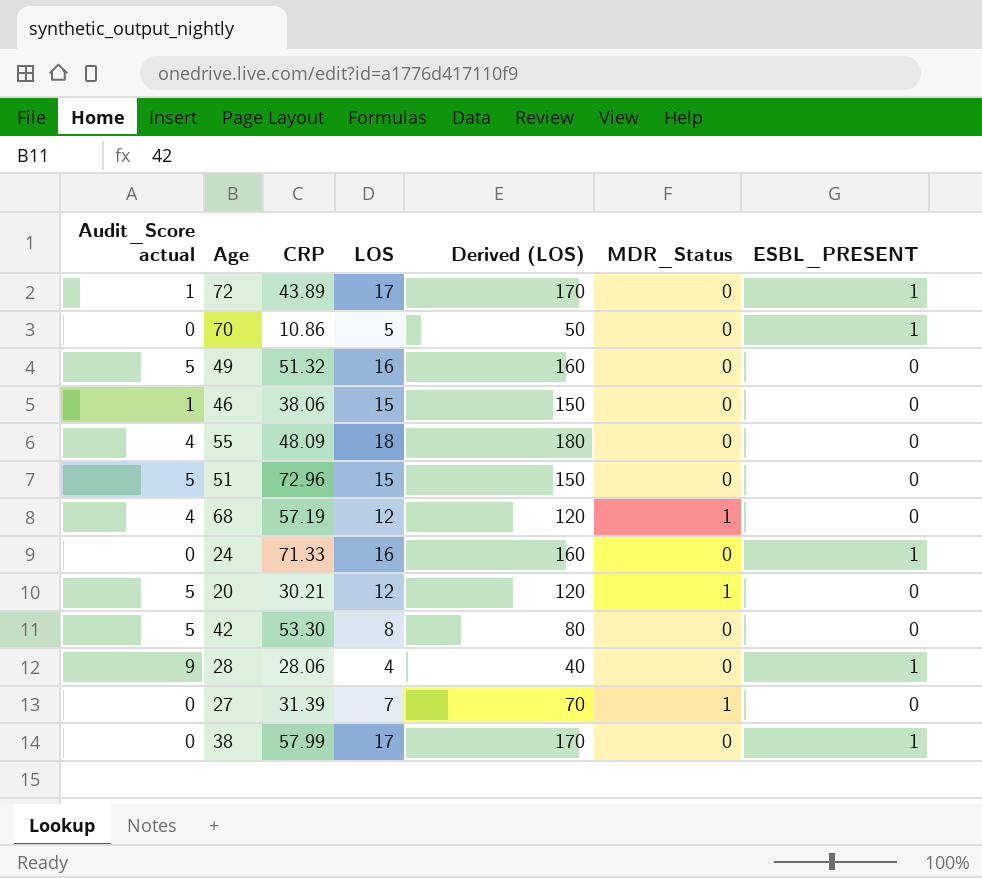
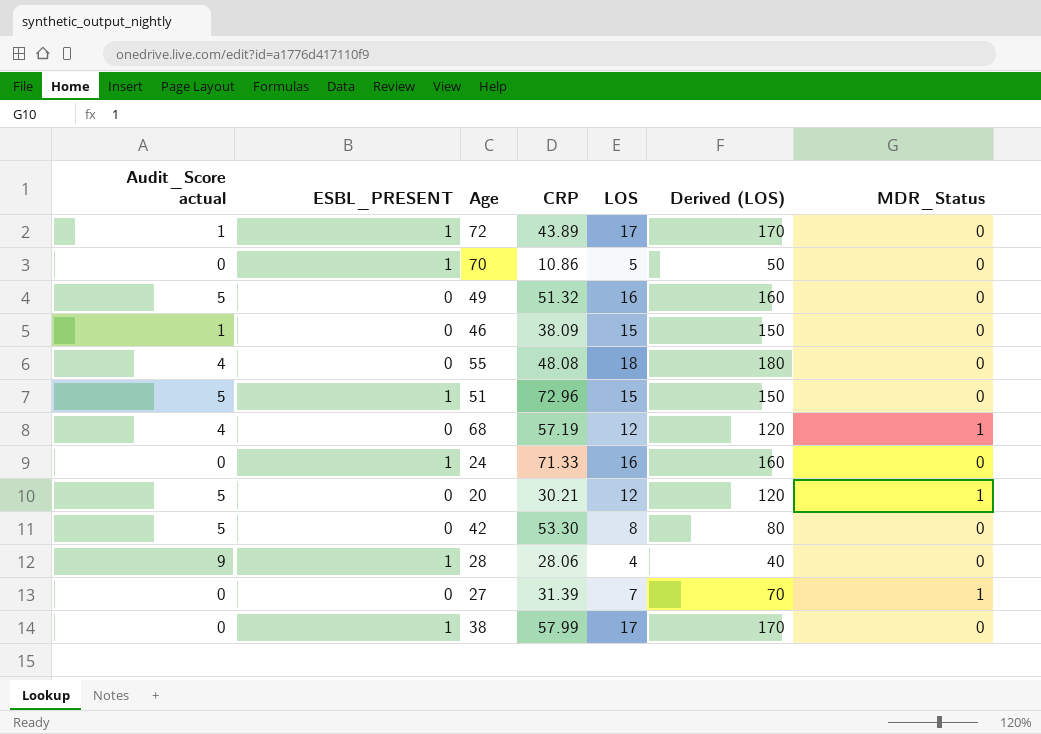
column ESBL_PRESENT | position: 7 -> 2
46 | CRP: 38.06 -> 38.09
55 | CRP: 48.09 -> 48.08
51 | ESBL_PRESENT: 0 -> 1

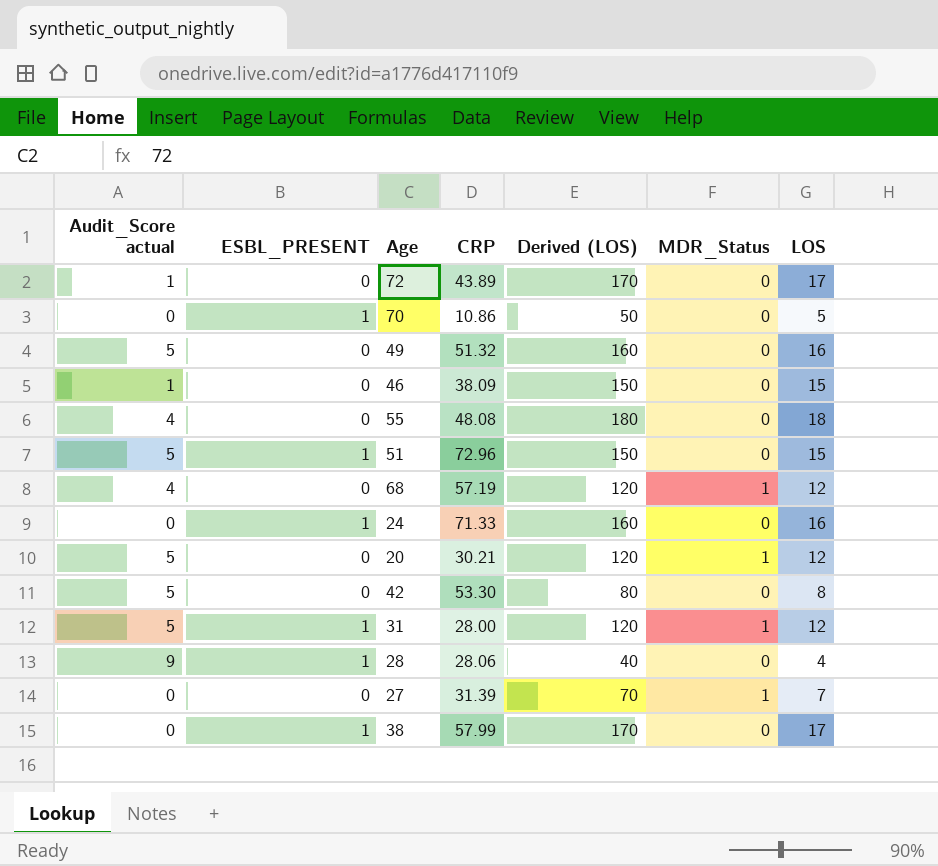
column LOS | position: 5 -> 7
72 | ESBL_PRESENT: 1 -> 0
row 31: none -> 5 | 1 | 28.00 | 120 | 1 | 12

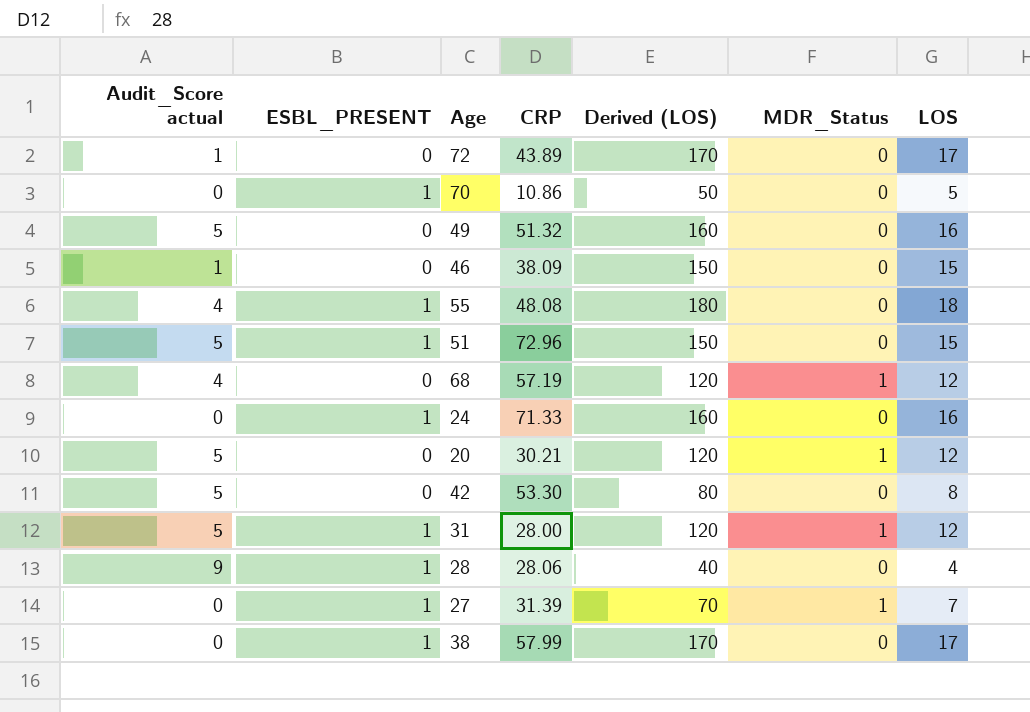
55 | ESBL_PRESENT: 0 -> 1
27 | ESBL_PRESENT: 0 -> 1

